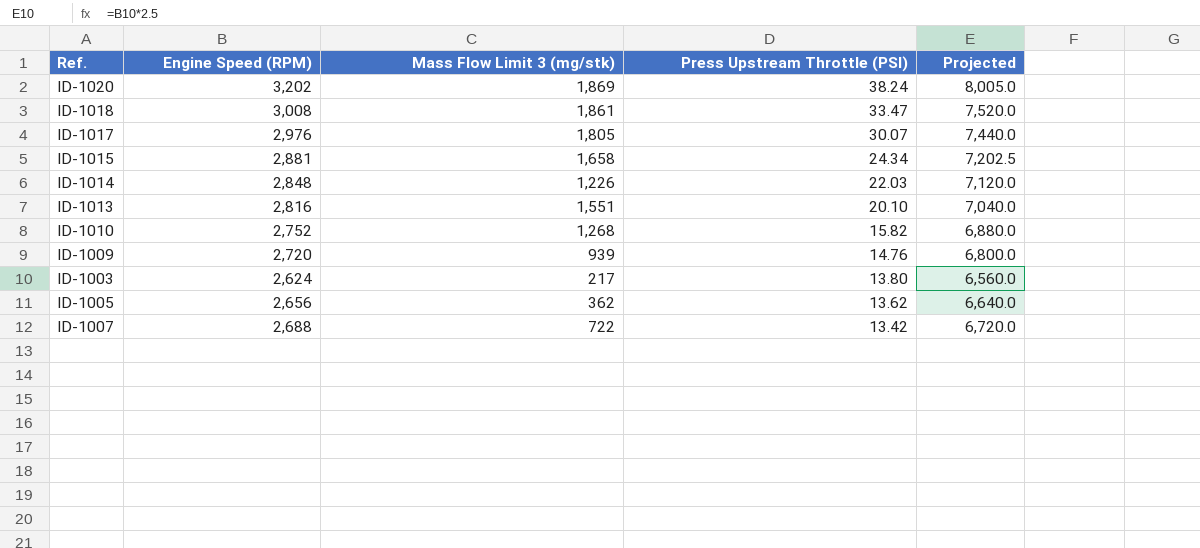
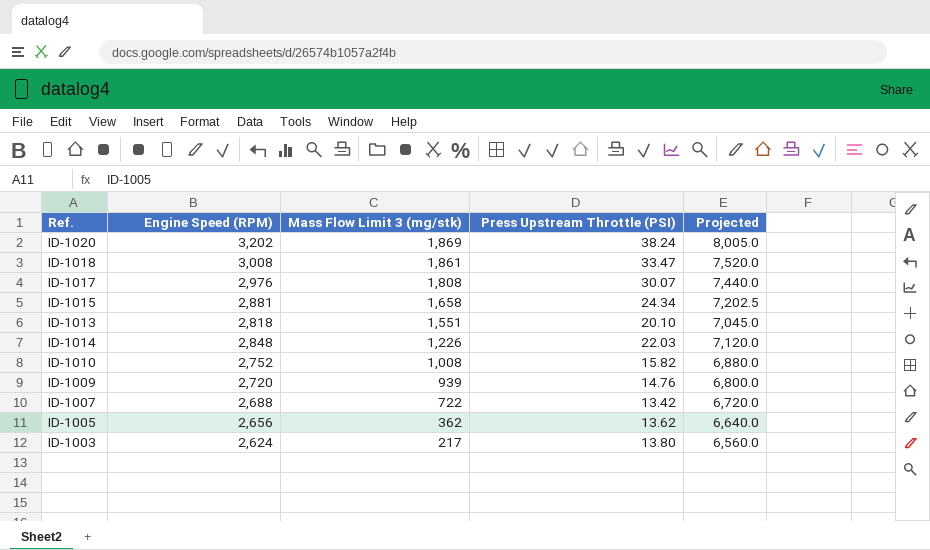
row order: Press Upstream Throttle (PSI) descending -> Mass Flow Limit 3 (mg/stk) descending
ID-1017 | Mass Flow Limit 3 (mg/stk): 1,805 -> 1,808
ID-1013 | Engine Speed (RPM): 2,816 -> 2,818
ID-1013 | Projected: 7,040.0 -> 7,045.0
ID-1010 | Mass Flow Limit 3 (mg/stk): 1,268 -> 1,008

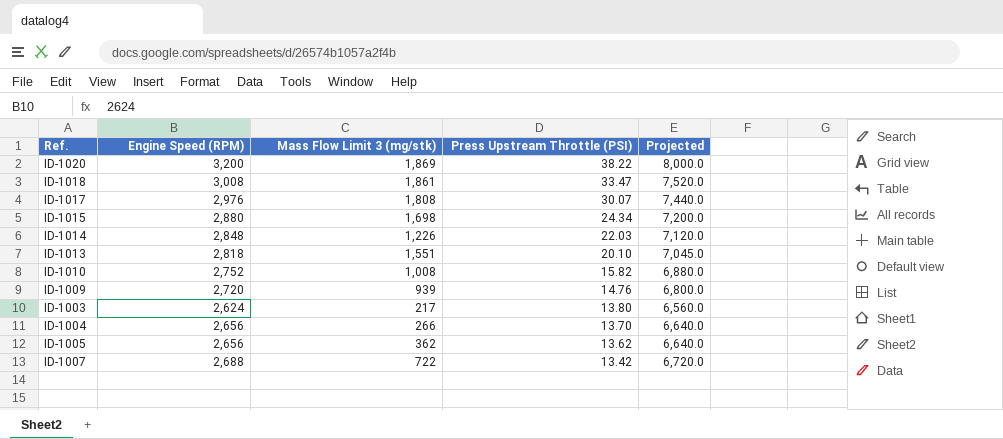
row order: Mass Flow Limit 3 (mg/stk) descending -> Press Upstream Throttle (PSI) descending
ID-1020 | Engine Speed (RPM): 3,202 -> 3,200
ID-1020 | Press Upstream Throttle (PSI): 38.24 -> 38.22
ID-1020 | Projected: 8,005.0 -> 8,000.0
ID-1015 | Engine Speed (RPM): 2,881 -> 2,880
ID-1015 | Mass Flow Limit 3 (mg/stk): 1,658 -> 1,698
ID-1015 | Projected: 7,202.5 -> 7,200.0
row ID-1004: none -> 2,656 | 266 | 13.70 | 6,640.0

